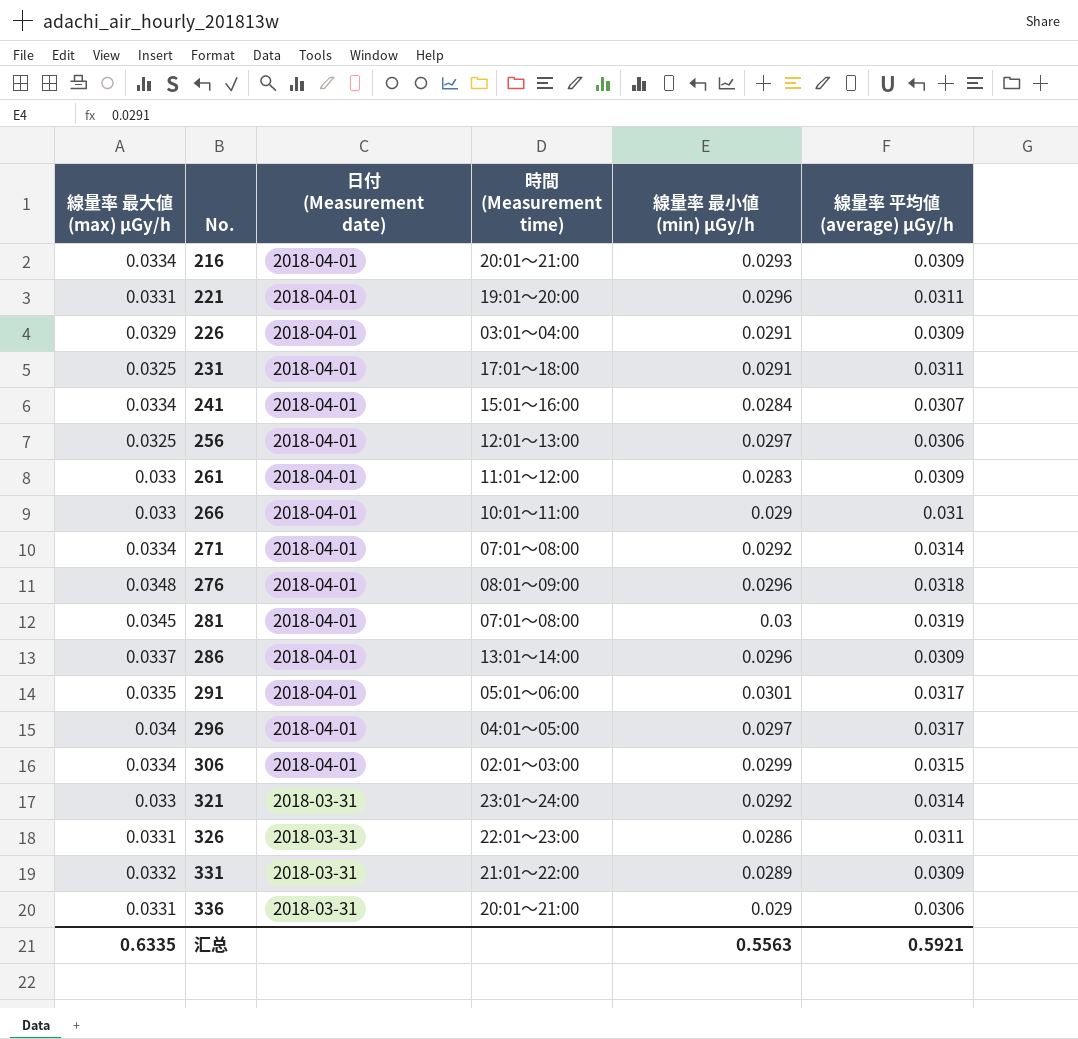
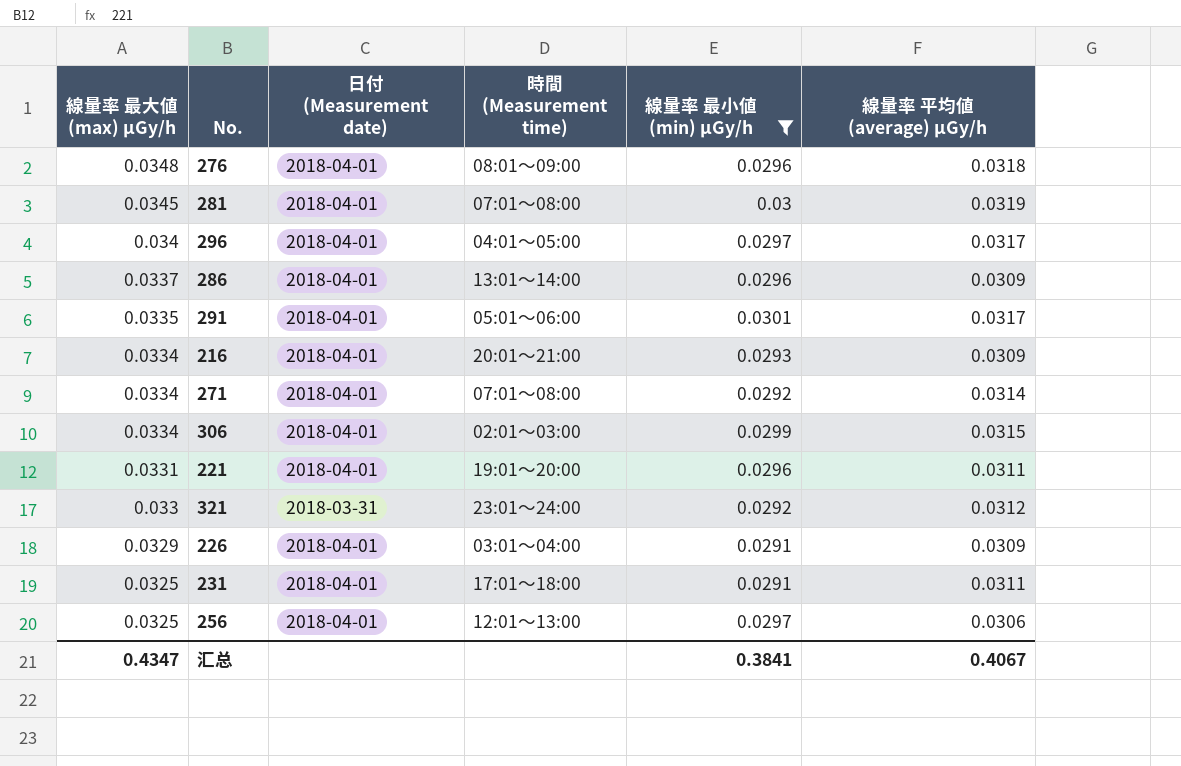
filter: none -> 線量率 最小値 (min) μGy/h >= 0.0291
row order: No. ascending -> 線量率 最大値 (max) μGy/h descending
321 | 線量率 平均値 (average) μGy/h: 0.0314 -> 0.0312
汇总 | 線量率 最大値 (max) μGy/h: 0.6335 -> 0.4347
汇总 | 線量率 最小値 (min) μGy/h: 0.5563 -> 0.3841
汇总 | 線量率 平均値 (average) μGy/h: 0.5921 -> 0.4067

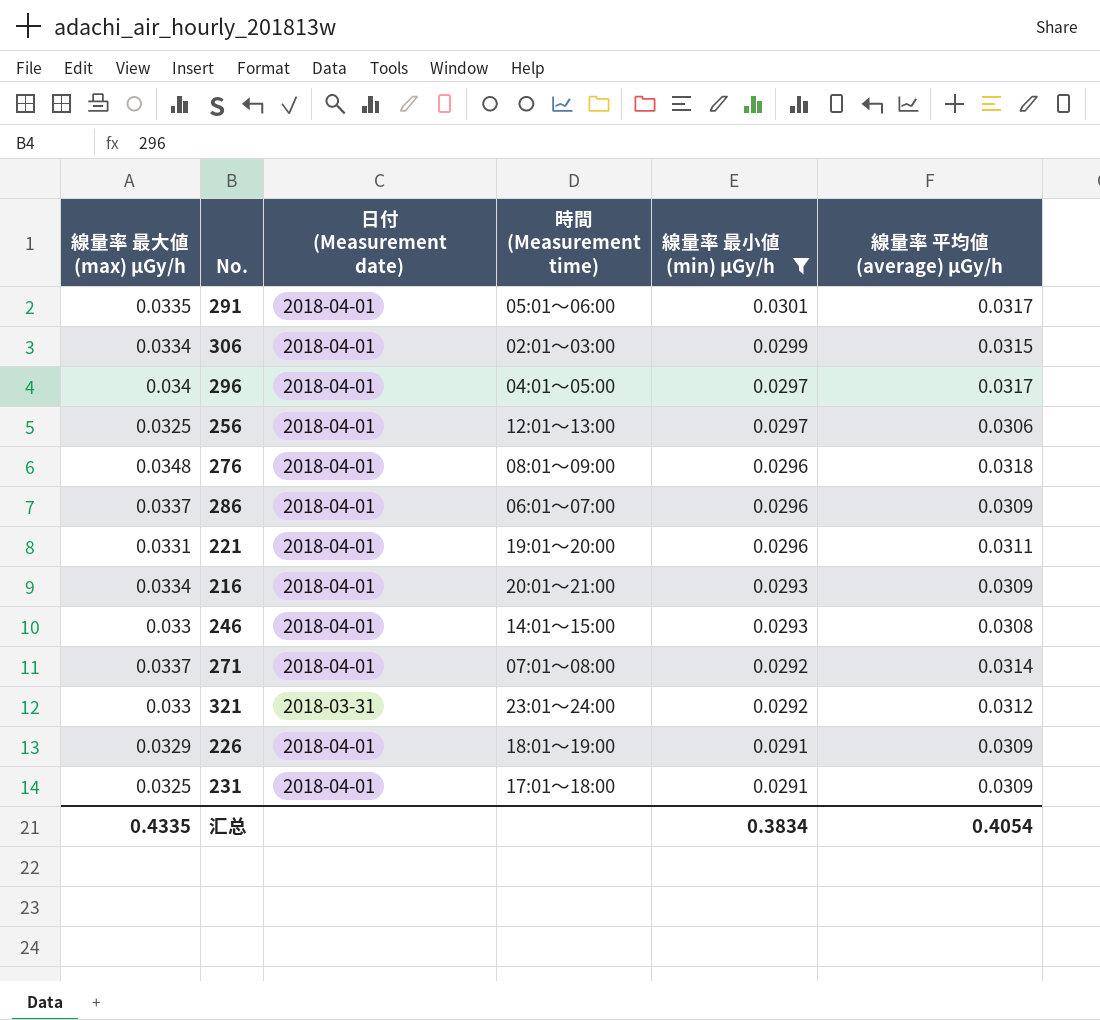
row order: 線量率 最大値 (max) μGy/h descending -> 線量率 最小値 (min) μGy/h descending
row 281: 0.0345 | 2018-04-01 | 07:01～08:00 | 0.03 | 0.0319 -> none
286 | 時間 (Measurement time): 13:01～14:00 -> 06:01～07:00
row 246: none -> 0.033 | 2018-04-01 | 14:01～15:00 | 0.0293 | 0.0308
271 | 線量率 最大値 (max) μGy/h: 0.0334 -> 0.0337
226 | 時間 (Measurement time): 03:01～04:00 -> 18:01～19:00
231 | 線量率 平均値 (average) μGy/h: 0.0311 -> 0.0309
汇总 | 線量率 最大値 (max) μGy/h: 0.4347 -> 0.4335
汇总 | 線量率 最小値 (min) μGy/h: 0.3841 -> 0.3834
汇总 | 線量率 平均値 (average) μGy/h: 0.4067 -> 0.4054

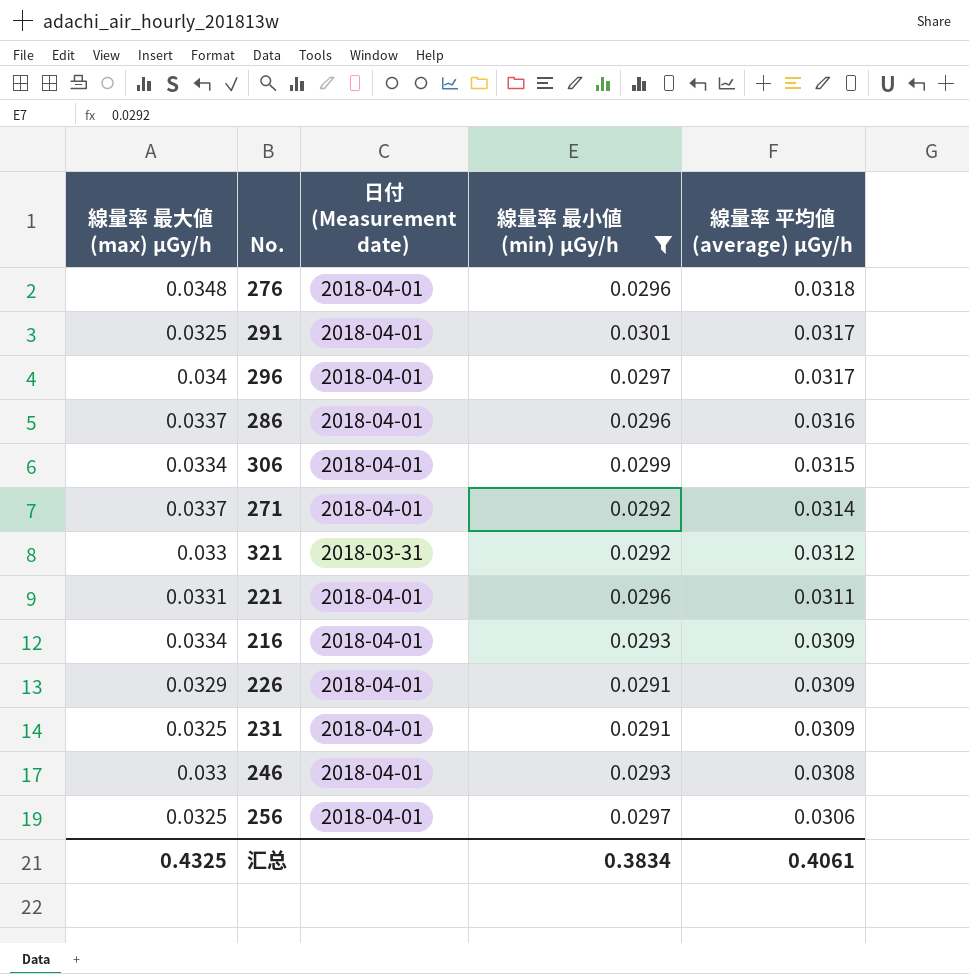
row order: 線量率 最小値 (min) μGy/h descending -> 線量率 平均値 (average) μGy/h descending
column 時間 (Measurement time) | position: 4 -> none
291 | 線量率 最大値 (max) μGy/h: 0.0335 -> 0.0325
286 | 線量率 平均値 (average) μGy/h: 0.0309 -> 0.0316
汇总 | 線量率 最大値 (max) μGy/h: 0.4335 -> 0.4325
汇总 | 線量率 平均値 (average) μGy/h: 0.4054 -> 0.4061

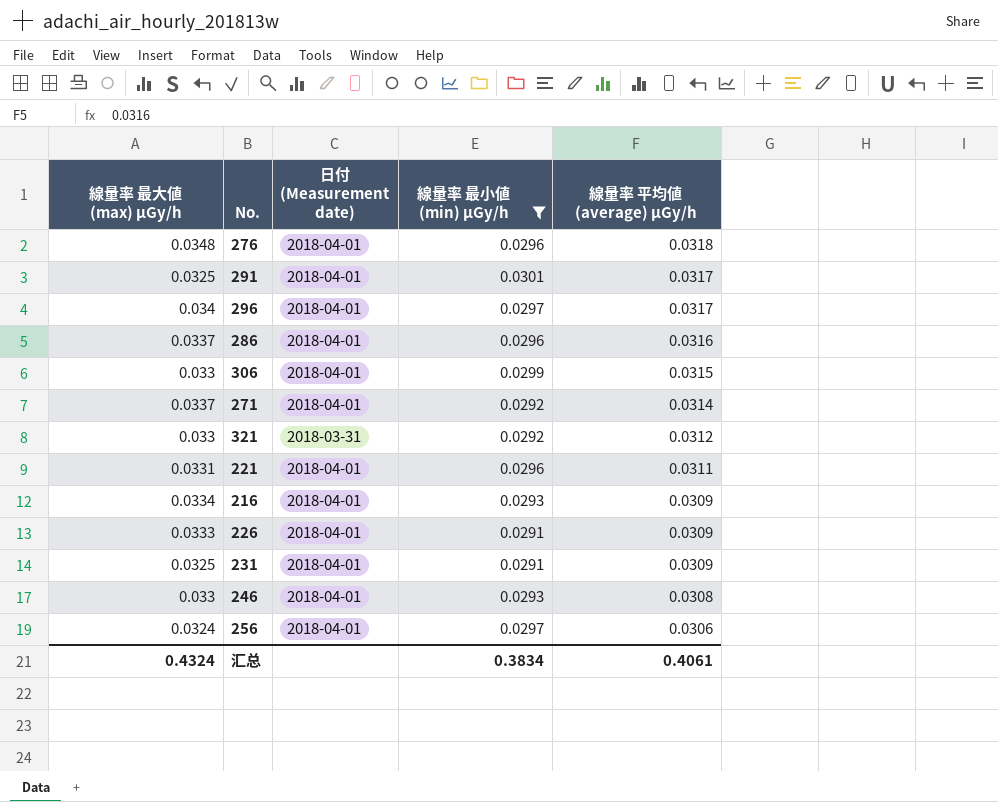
306 | 線量率 最大値 (max) μGy/h: 0.0334 -> 0.033
226 | 線量率 最大値 (max) μGy/h: 0.0329 -> 0.0333
256 | 線量率 最大値 (max) μGy/h: 0.0325 -> 0.0324
汇总 | 線量率 最大値 (max) μGy/h: 0.4325 -> 0.4324

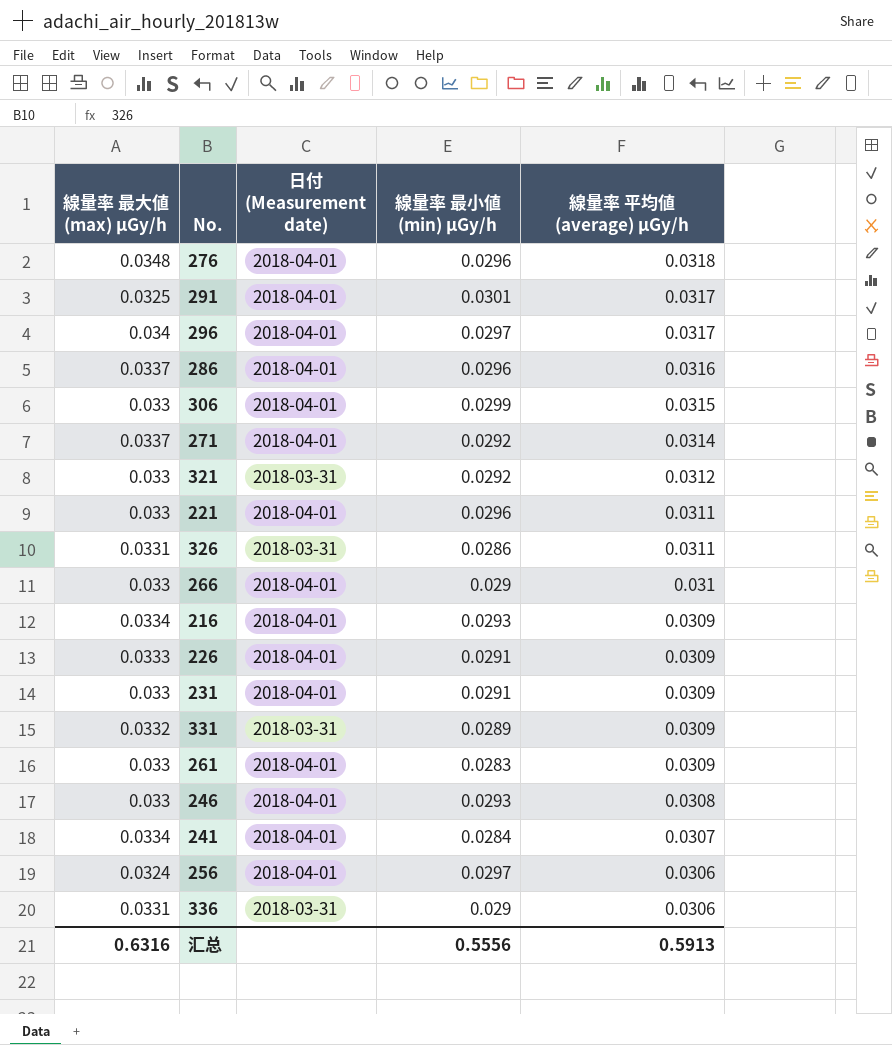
filter: 線量率 最小値 (min) μGy/h >= 0.0291 -> none
221 | 線量率 最大値 (max) μGy/h: 0.0331 -> 0.033
231 | 線量率 最大値 (max) μGy/h: 0.0325 -> 0.033
汇总 | 線量率 最大値 (max) μGy/h: 0.4324 -> 0.6316
汇总 | 線量率 最小値 (min) μGy/h: 0.3834 -> 0.5556
汇总 | 線量率 平均値 (average) μGy/h: 0.4061 -> 0.5913

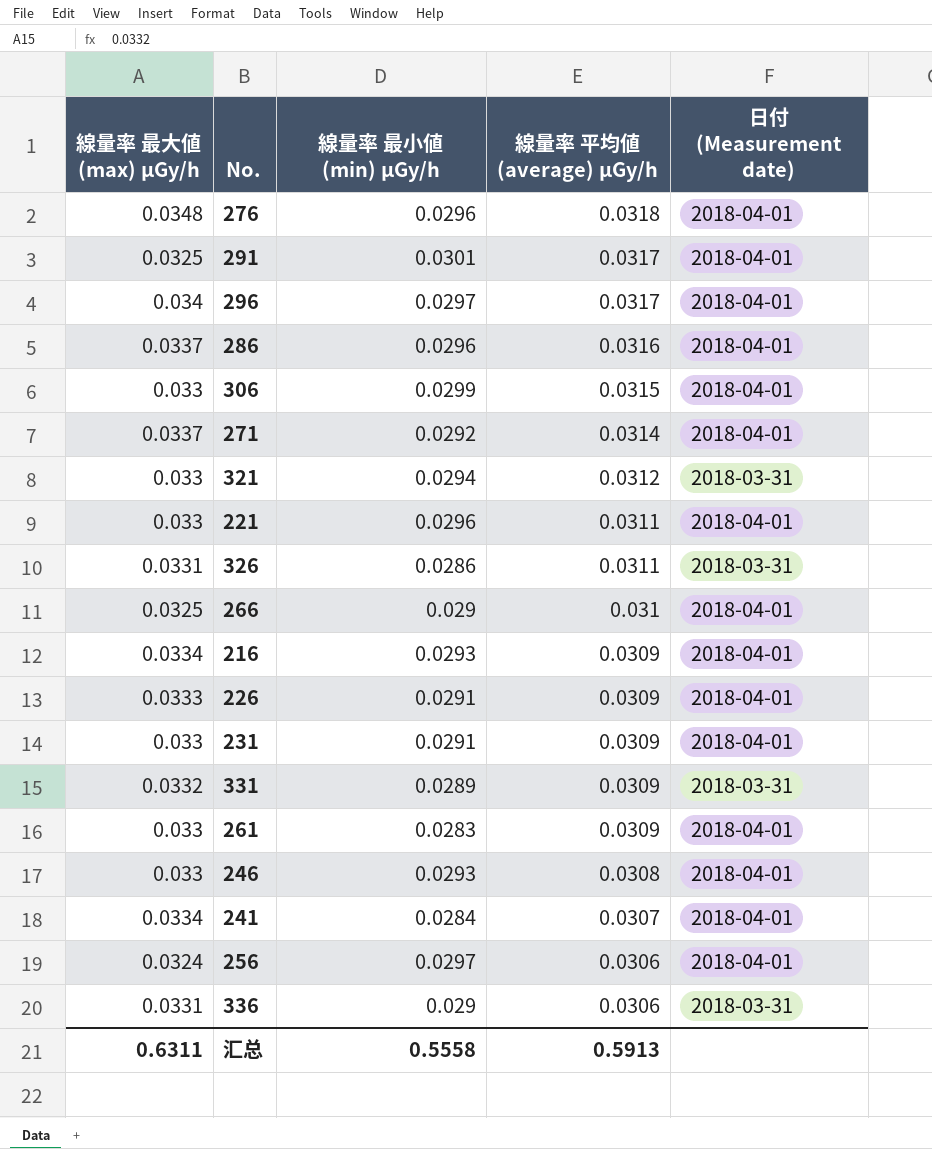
column 日付 (Measurement date) | position: 3 -> 5
321 | 線量率 最小値 (min) μGy/h: 0.0292 -> 0.0294
266 | 線量率 最大値 (max) μGy/h: 0.033 -> 0.0325
汇总 | 線量率 最大値 (max) μGy/h: 0.6316 -> 0.6311
汇总 | 線量率 最小値 (min) μGy/h: 0.5556 -> 0.5558

